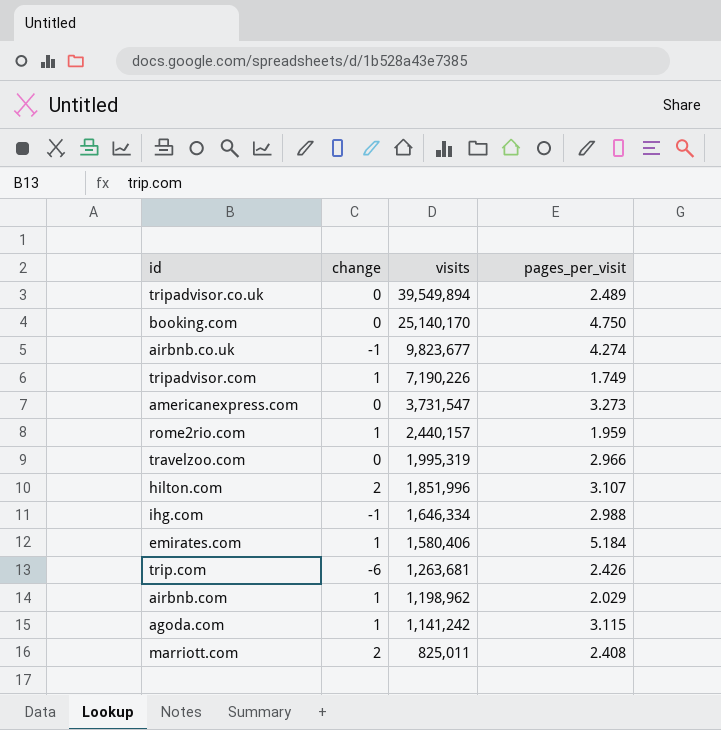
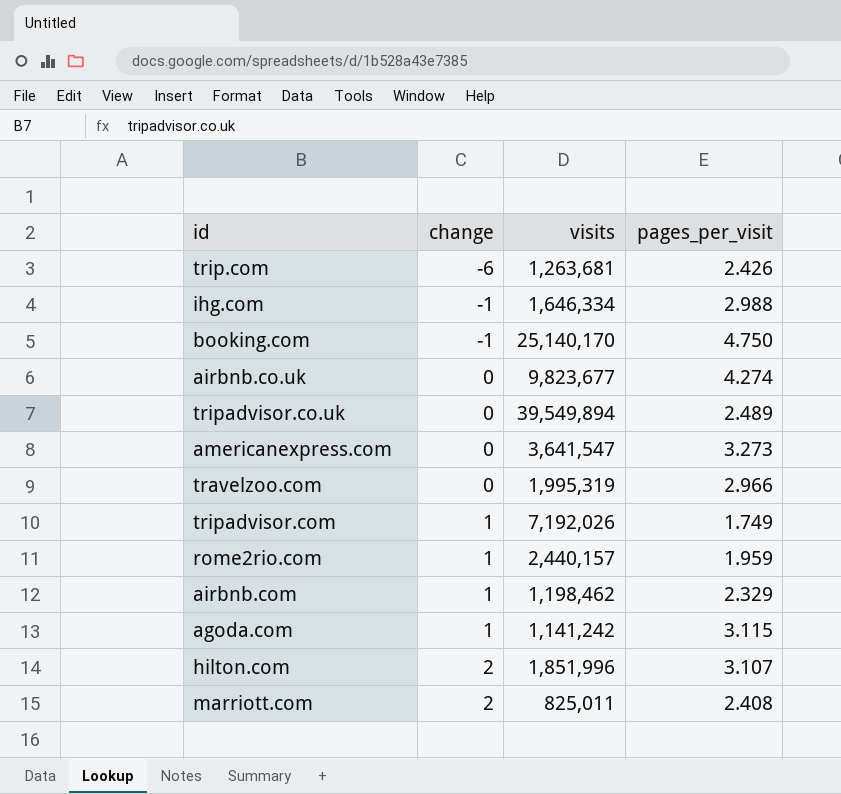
row order: visits descending -> change ascending
row emirates.com: 1 | 1,580,406 | 5.184 -> none
booking.com | change: 0 -> -1
airbnb.co.uk | change: -1 -> 0
americanexpress.com | visits: 3,731,547 -> 3,641,547
tripadvisor.com | visits: 7,190,226 -> 7,192,026
airbnb.com | visits: 1,198,962 -> 1,198,462
airbnb.com | pages_per_visit: 2.029 -> 2.329

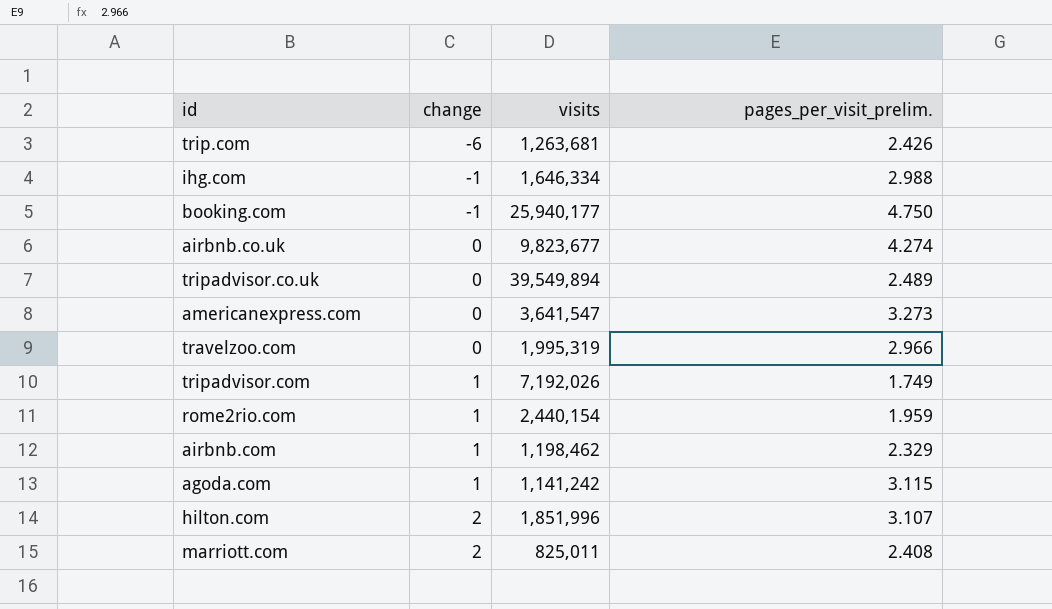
column name: pages_per_visit -> pages_per_visit_prelim.
booking.com | visits: 25,140,170 -> 25,940,177
rome2rio.com | visits: 2,440,157 -> 2,440,154

